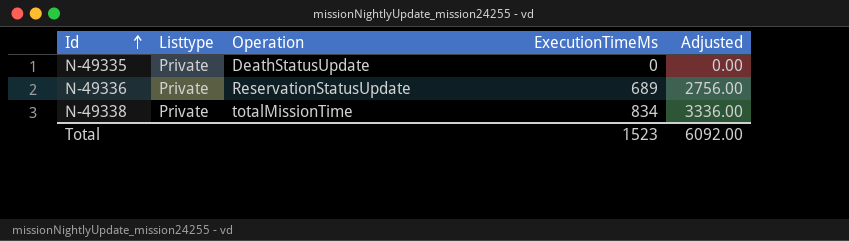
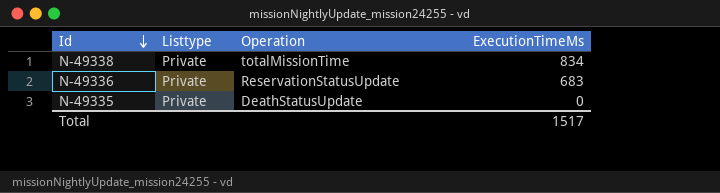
row order: Id ascending -> Id descending
column Adjusted | formula: [ExecutionTimeMs] * 4 -> none
N-49336 | ExecutionTimeMs: 689 -> 683
Total | ExecutionTimeMs: 1523 -> 1517

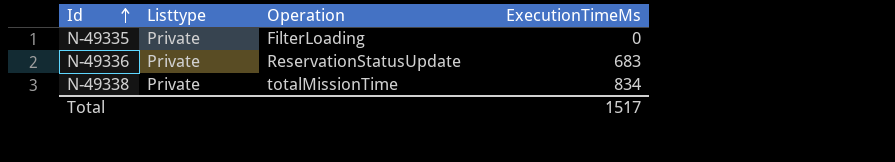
row order: Id descending -> Id ascending
N-49335 | Operation: DeathStatusUpdate -> FilterLoading

